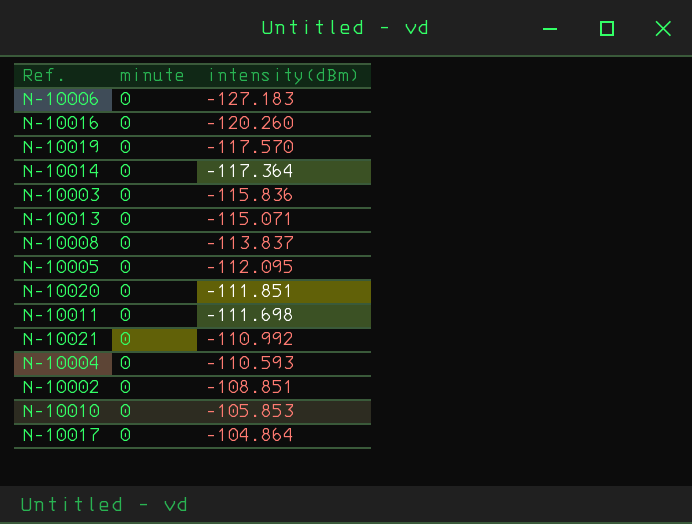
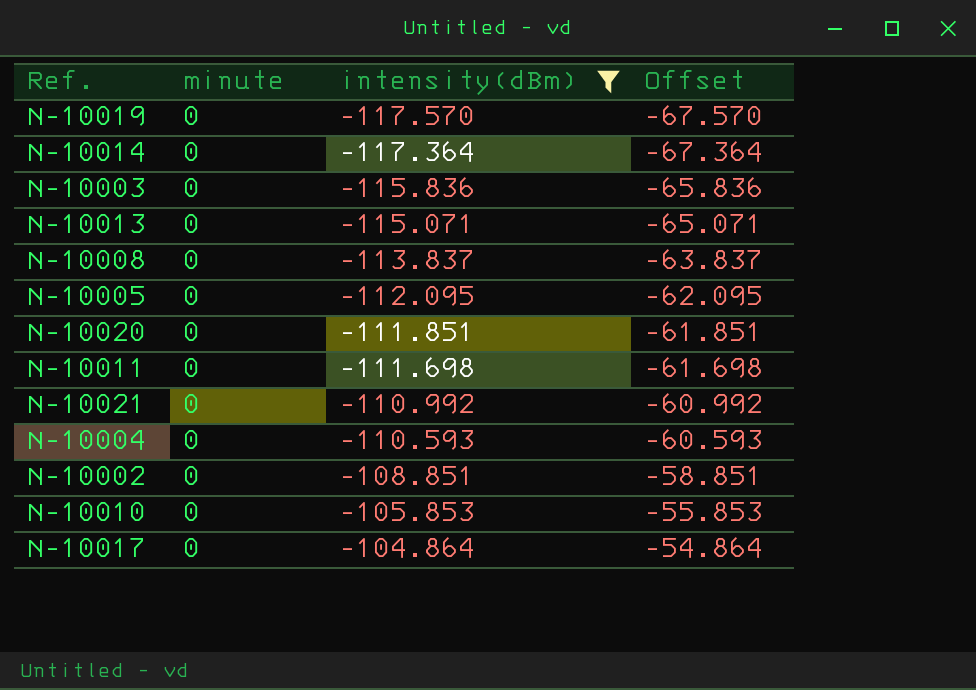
filter: none -> intensity(dBm) >= -117.570
column Offset | formula: none -> [intensity(dBm)] + 50

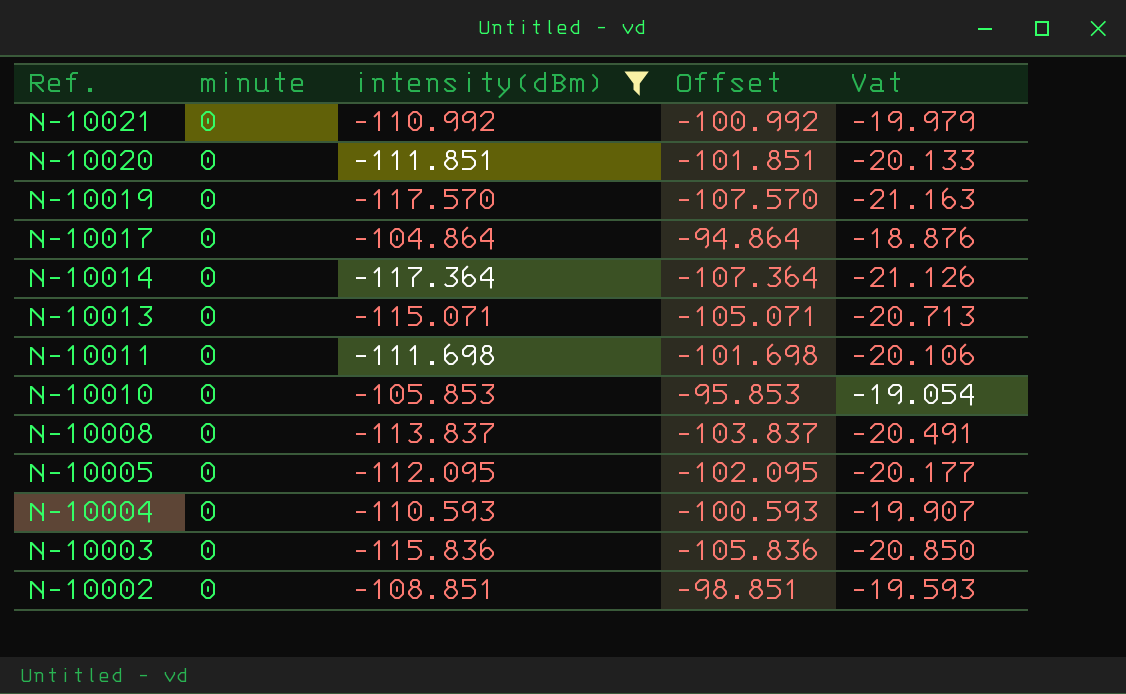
row order: intensity(dBm) ascending -> Ref. descending
column Offset | formula: [intensity(dBm)] + 50 -> [intensity(dBm)] + 10
column Vat | formula: none -> [intensity(dBm)] * 0.18

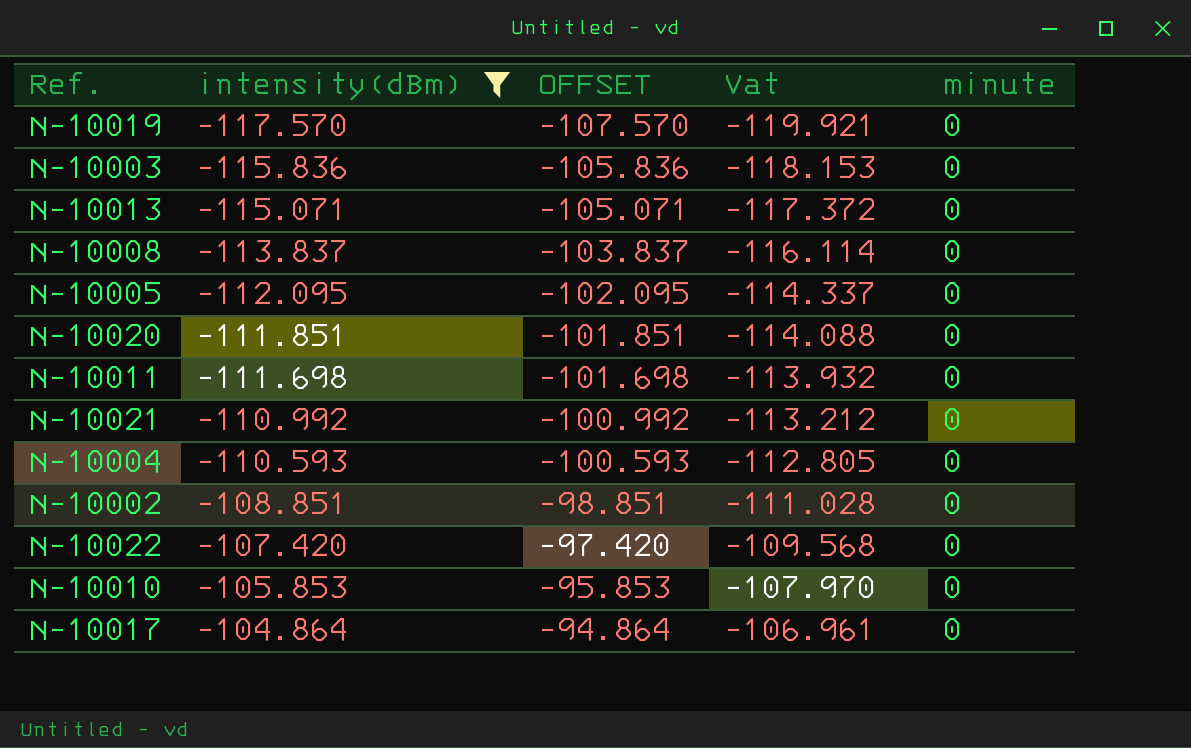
row order: Ref. descending -> intensity(dBm) ascending
column name: Offset -> OFFSET
column Vat | formula: [intensity(dBm)] * 0.18 -> [intensity(dBm)] * 1.02
column minute | position: 2 -> 5
row N-10014: 0 | -117.364 | -107.364 | -21.126 -> none
row N-10022: none -> -107.420 | -97.420 | -109.568 | 0

